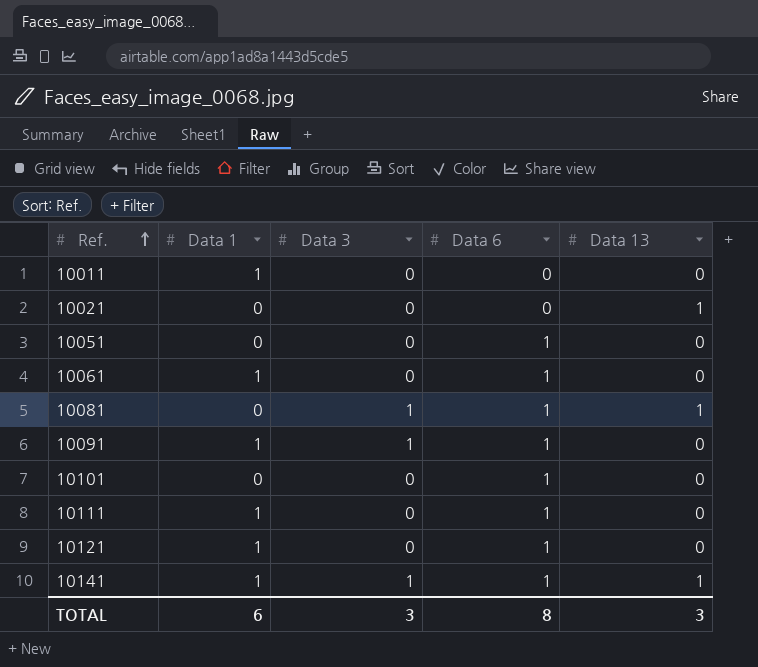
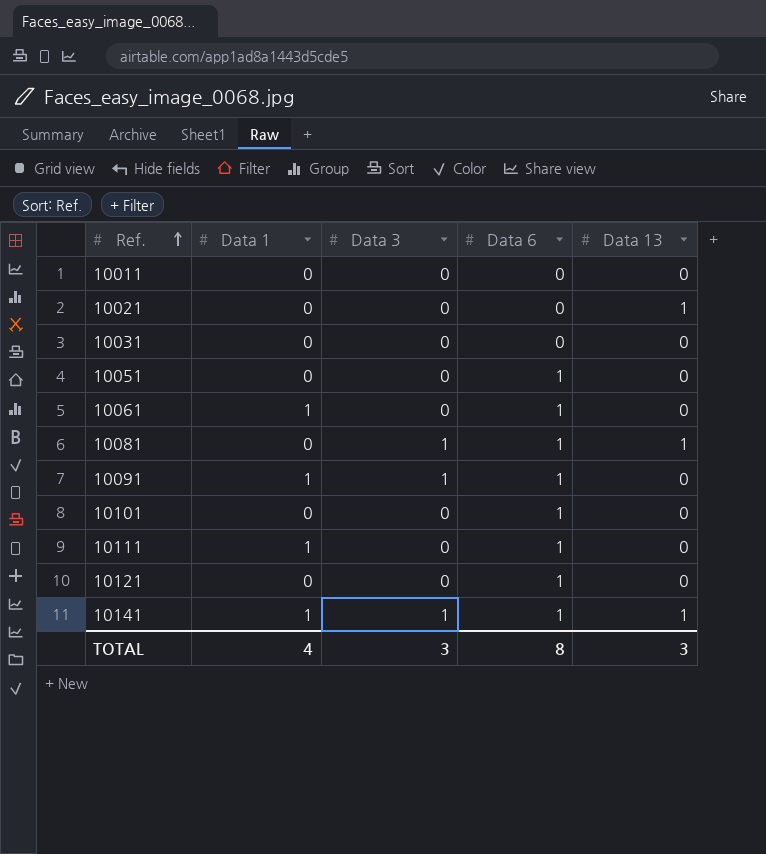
10011 | Data 1: 1 -> 0
row 10031: none -> 0 | 0 | 0 | 0
10121 | Data 1: 1 -> 0
TOTAL | Data 1: 6 -> 4

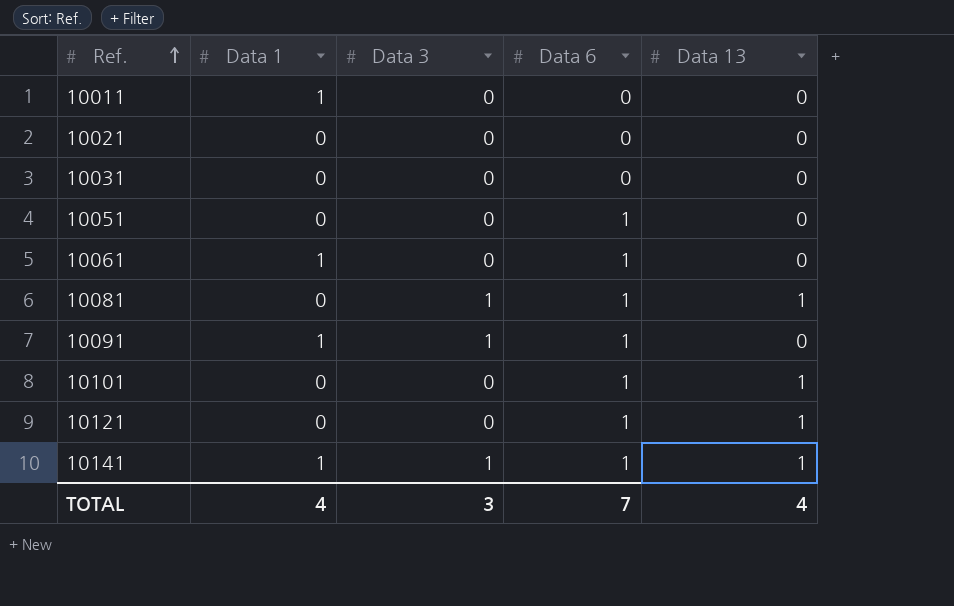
row 10111: 1 | 0 | 1 | 0 -> none
10011 | Data 1: 0 -> 1
10021 | Data 13: 1 -> 0
10101 | Data 13: 0 -> 1
10121 | Data 13: 0 -> 1
TOTAL | Data 6: 8 -> 7
TOTAL | Data 13: 3 -> 4

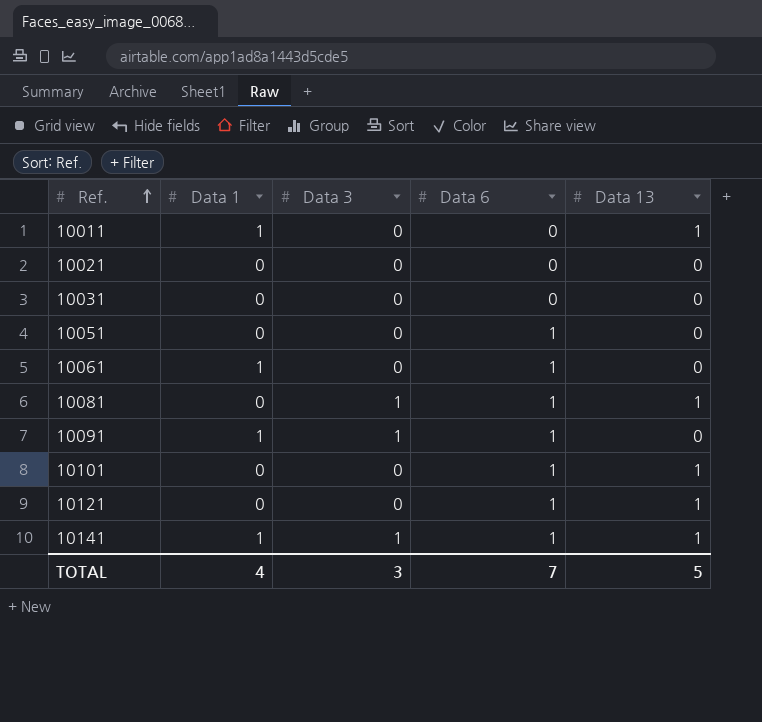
10011 | Data 13: 0 -> 1
TOTAL | Data 13: 4 -> 5

